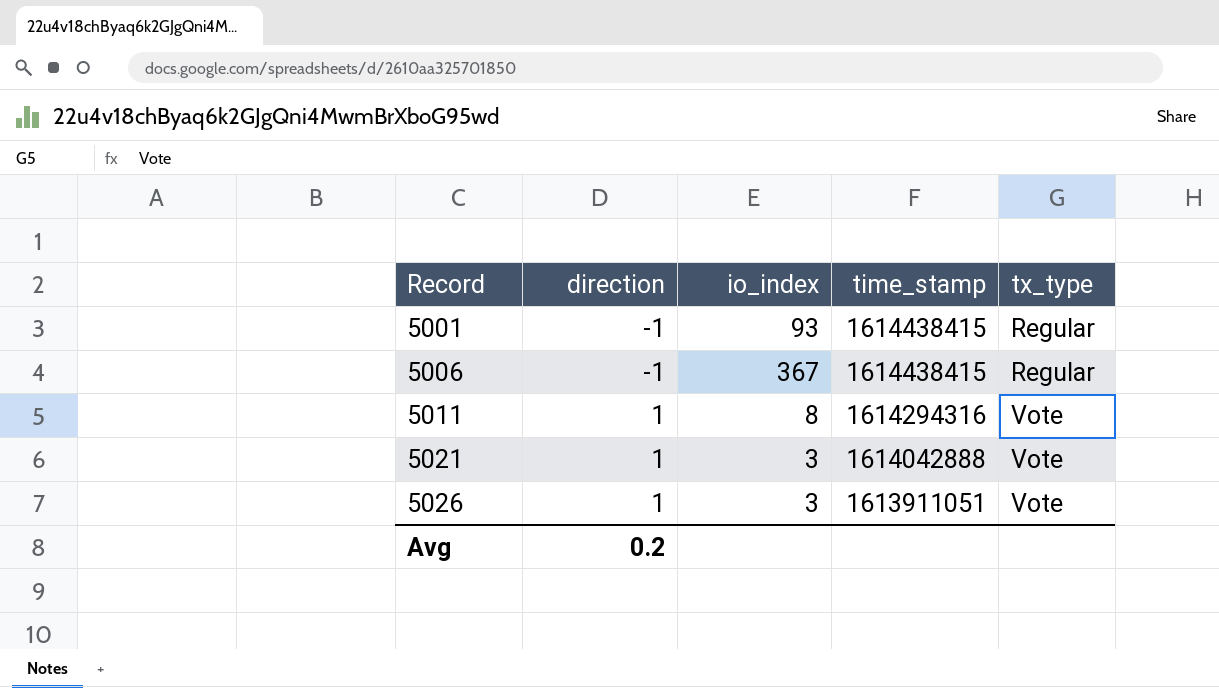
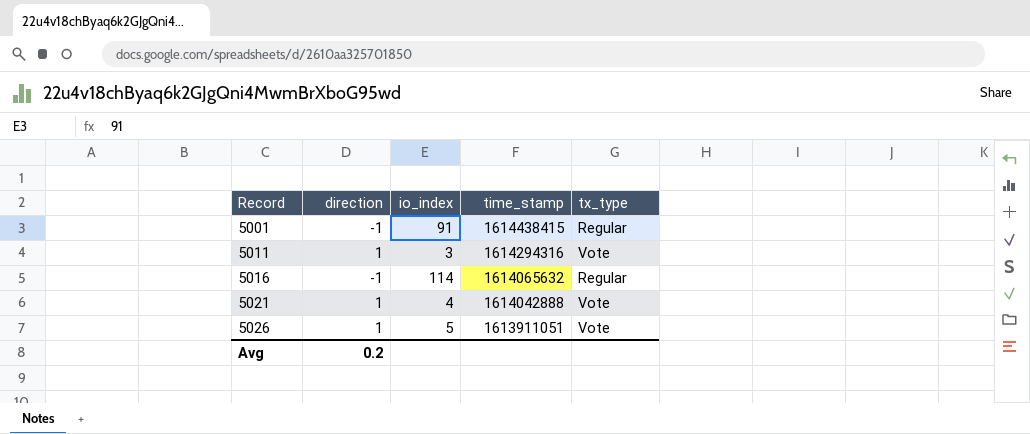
row 5006: -1 | 367 | 1614438415 | Regular -> none
5001 | io_index: 93 -> 91
5011 | io_index: 8 -> 3
row 5016: none -> -1 | 114 | 1614065632 | Regular
5021 | io_index: 3 -> 4
5026 | io_index: 3 -> 5

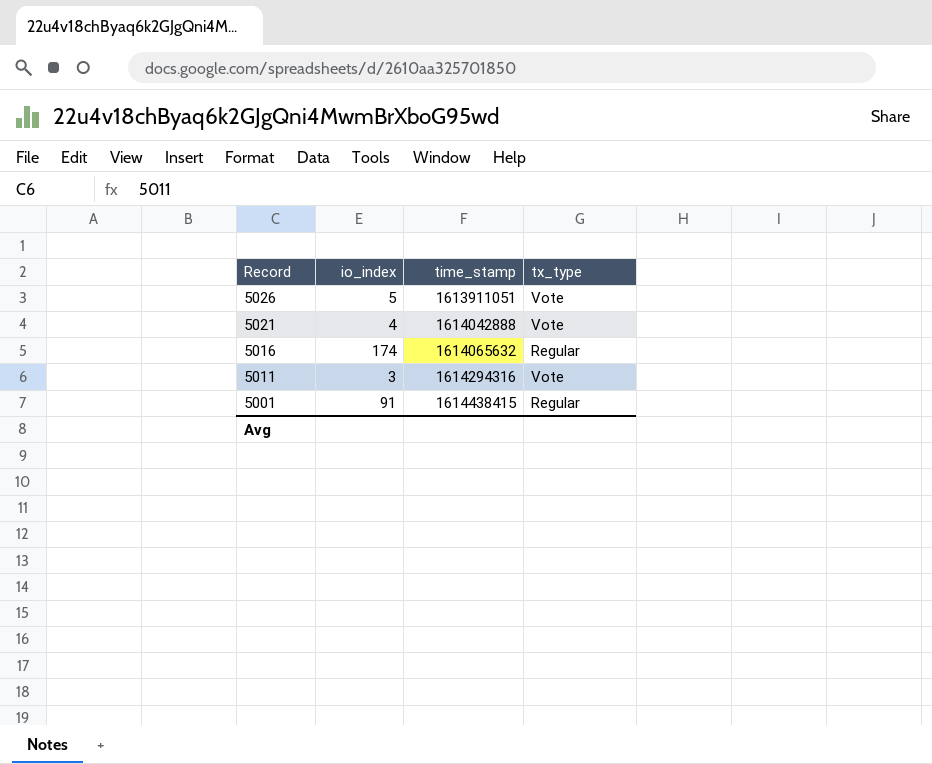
row order: Record ascending -> Record descending
column direction | position: 2 -> none
5016 | io_index: 114 -> 174

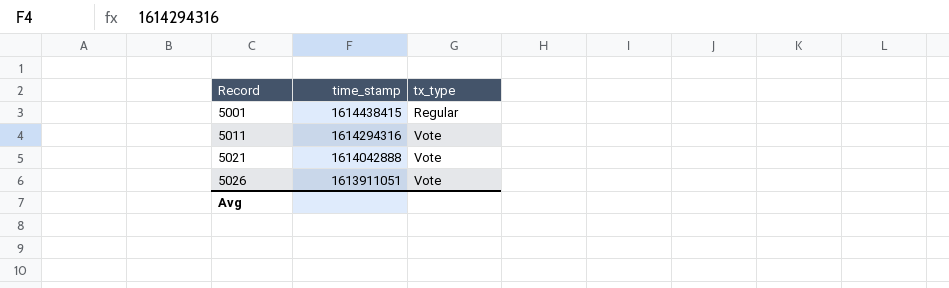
row order: Record descending -> Record ascending
column io_index | position: 2 -> none
row 5016: 174 | 1614065632 | Regular -> none

